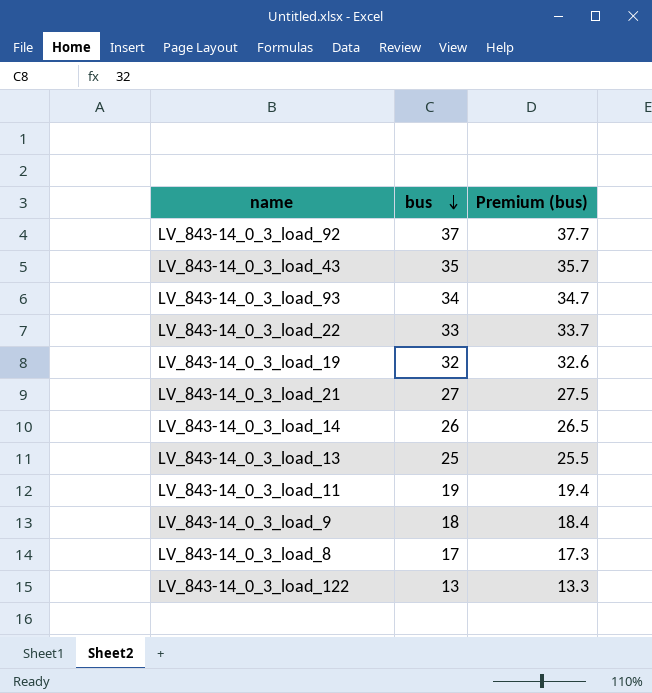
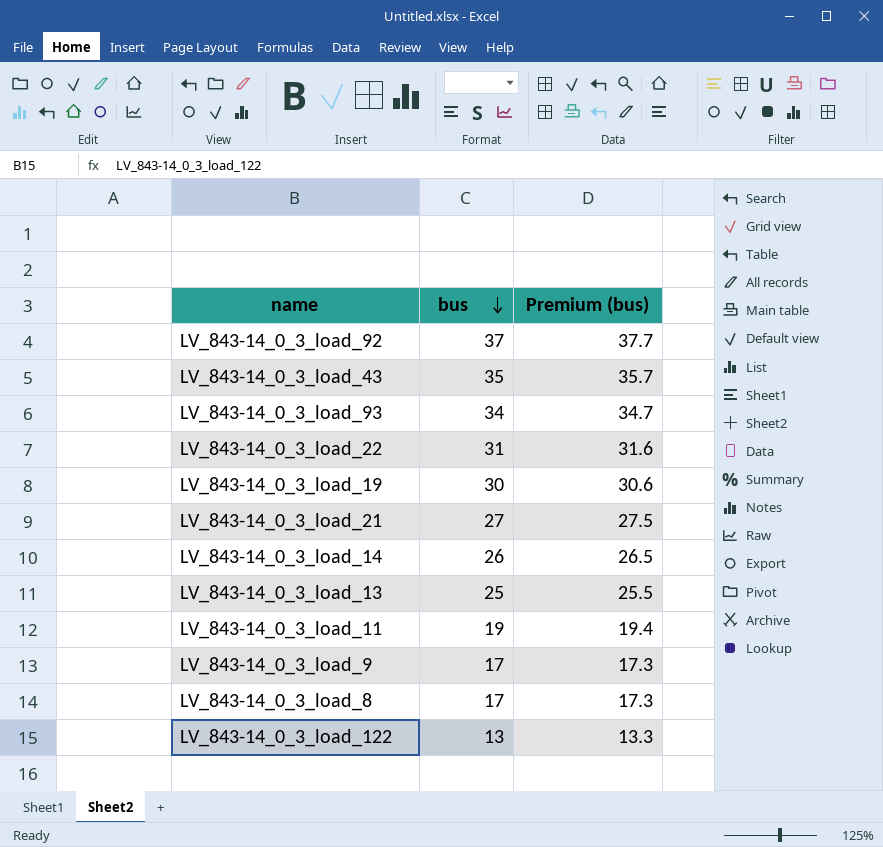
LV_843-14_0_3_load_22 | bus: 33 -> 31
LV_843-14_0_3_load_22 | Premium (bus): 33.7 -> 31.6
LV_843-14_0_3_load_19 | bus: 32 -> 30
LV_843-14_0_3_load_19 | Premium (bus): 32.6 -> 30.6
LV_843-14_0_3_load_9 | bus: 18 -> 17
LV_843-14_0_3_load_9 | Premium (bus): 18.4 -> 17.3

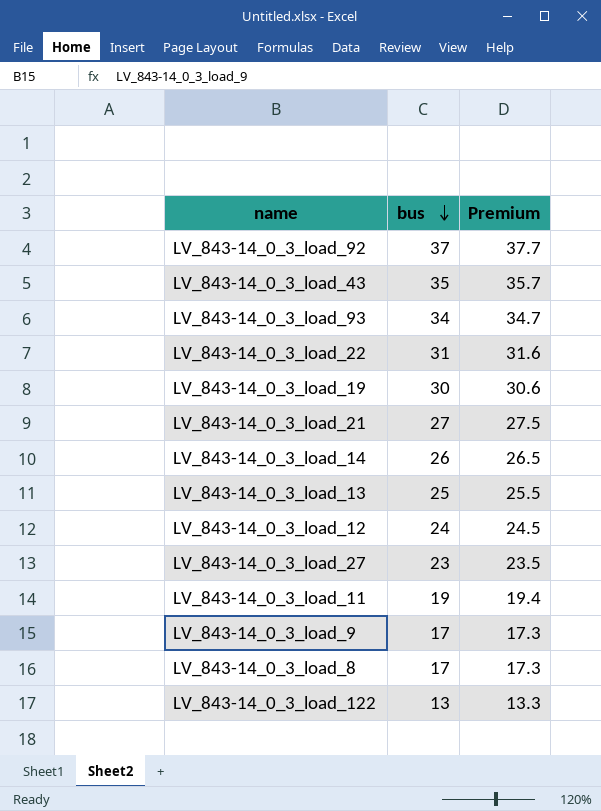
column name: Premium (bus) -> Premium
row LV_843-14_0_3_load_12: none -> 24 | 24.5
row LV_843-14_0_3_load_27: none -> 23 | 23.5

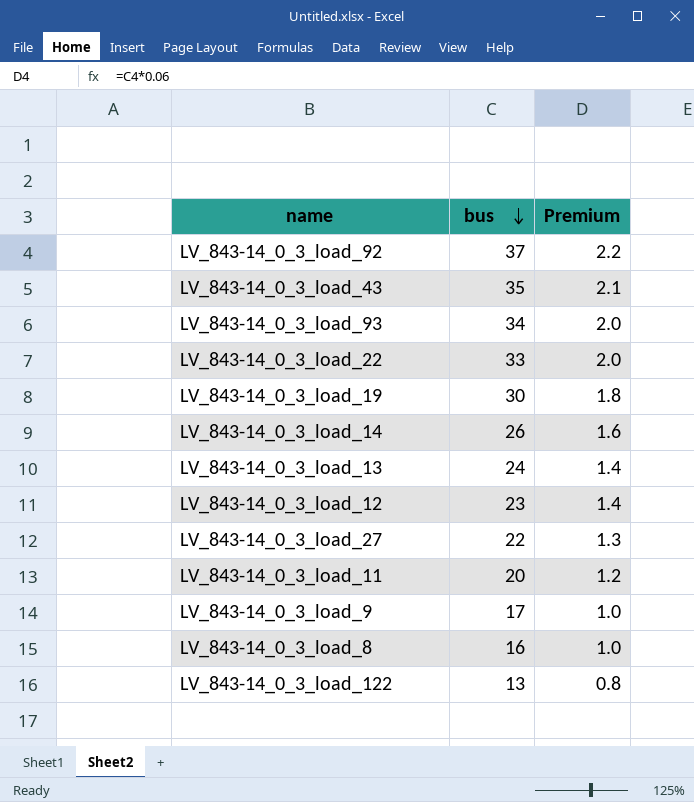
column Premium | formula: [bus] * 1.02 -> [bus] * 0.06
row LV_843-14_0_3_load_21: 27 | 27.5 -> none
LV_843-14_0_3_load_22 | bus: 31 -> 33
LV_843-14_0_3_load_13 | bus: 25 -> 24
LV_843-14_0_3_load_12 | bus: 24 -> 23
LV_843-14_0_3_load_27 | bus: 23 -> 22
LV_843-14_0_3_load_11 | bus: 19 -> 20
LV_843-14_0_3_load_8 | bus: 17 -> 16

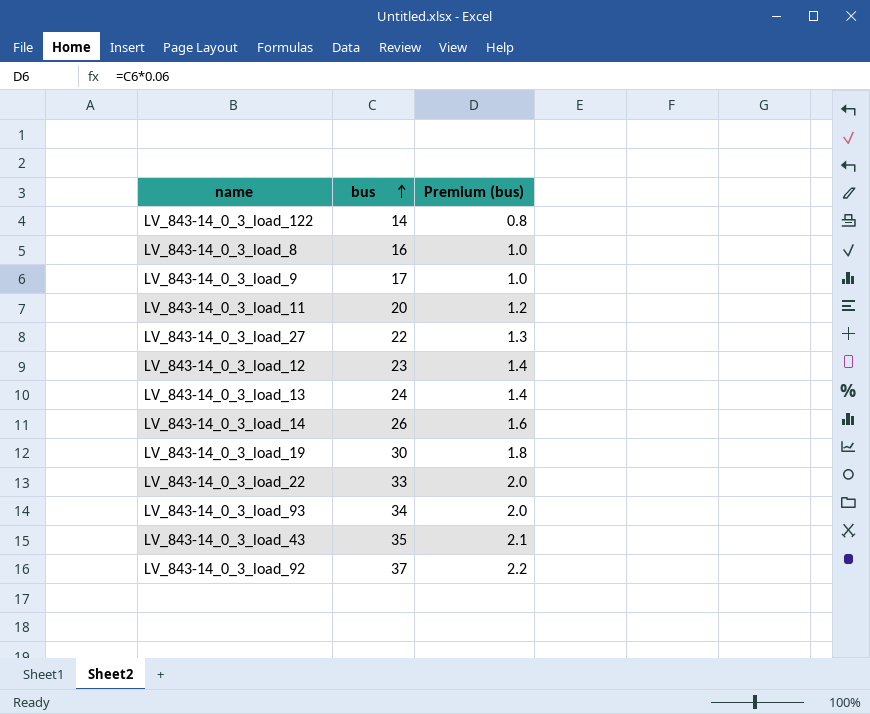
row order: bus descending -> bus ascending
column name: Premium -> Premium (bus)
LV_843-14_0_3_load_122 | bus: 13 -> 14

